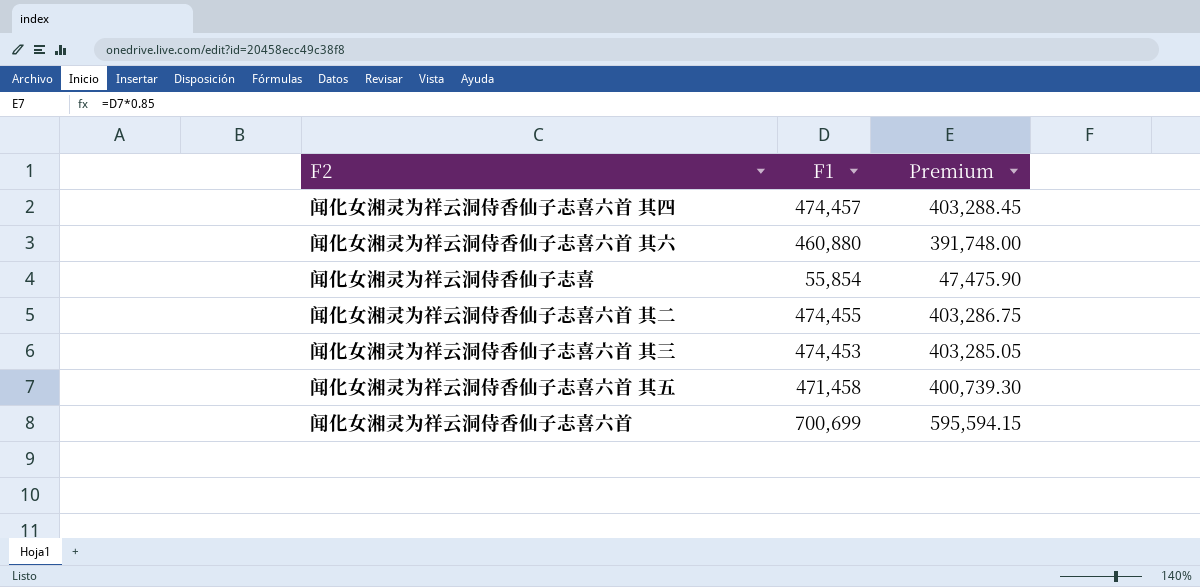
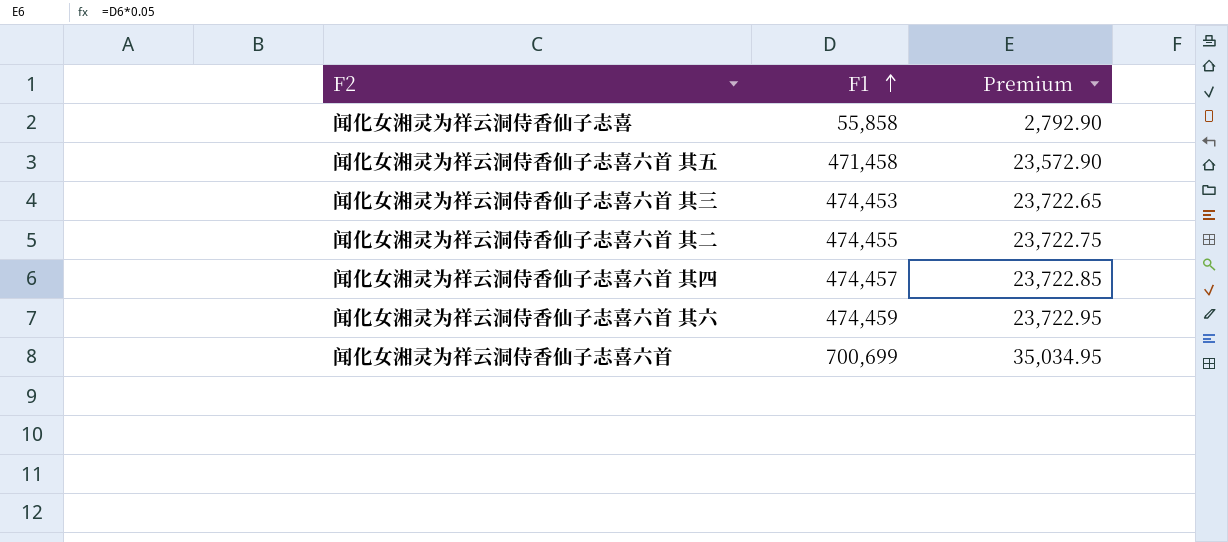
row order: none -> F1 ascending
column Premium | formula: [F1] * 0.85 -> [F1] * 0.05
闻化女湘灵为祥云洞侍香仙子志喜 | F1: 55,854 -> 55,858
闻化女湘灵为祥云洞侍香仙子志喜六首 其六 | F1: 460,880 -> 474,459

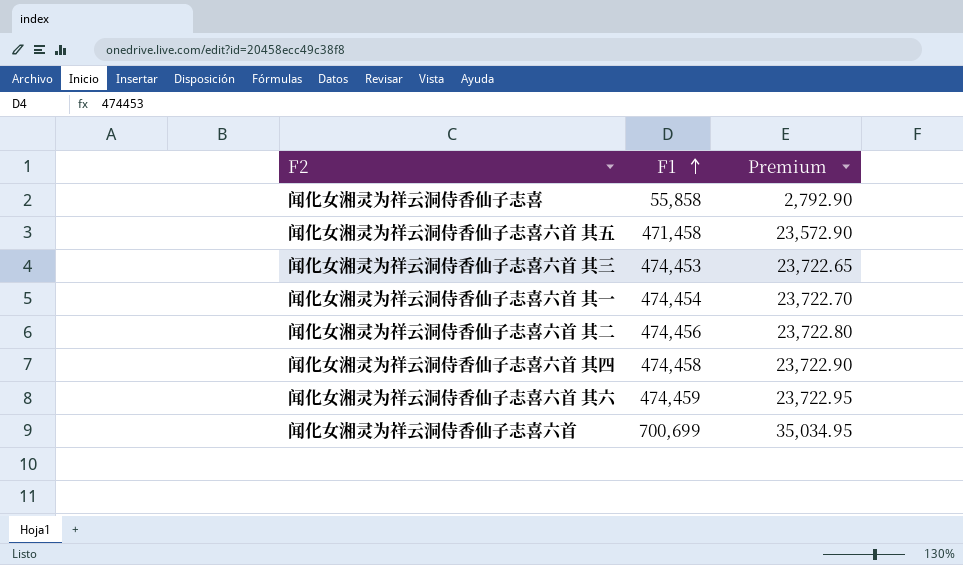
row 闻化女湘灵为祥云洞侍香仙子志喜六首 其一: none -> 474,454 | 23,722.70
闻化女湘灵为祥云洞侍香仙子志喜六首 其二 | F1: 474,455 -> 474,456
闻化女湘灵为祥云洞侍香仙子志喜六首 其二 | Premium: 23,722.75 -> 23,722.80
闻化女湘灵为祥云洞侍香仙子志喜六首 其四 | F1: 474,457 -> 474,458
闻化女湘灵为祥云洞侍香仙子志喜六首 其四 | Premium: 23,722.85 -> 23,722.90

